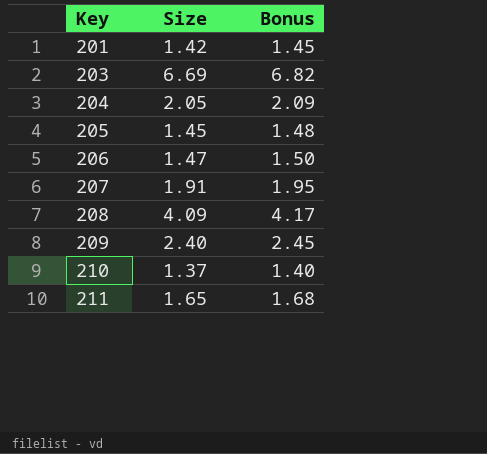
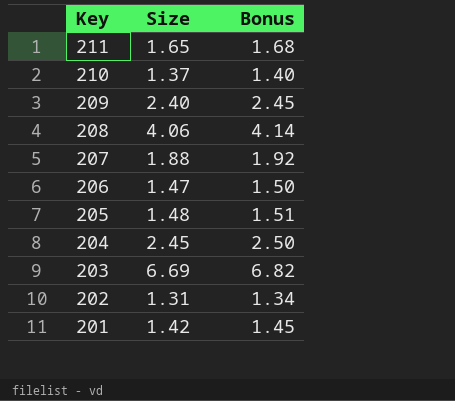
row order: Key ascending -> Key descending
208 | Size: 4.09 -> 4.06
208 | Bonus: 4.17 -> 4.14
207 | Size: 1.91 -> 1.88
207 | Bonus: 1.95 -> 1.92
205 | Size: 1.45 -> 1.48
205 | Bonus: 1.48 -> 1.51
204 | Size: 2.05 -> 2.45
204 | Bonus: 2.09 -> 2.50
row 202: none -> 1.31 | 1.34

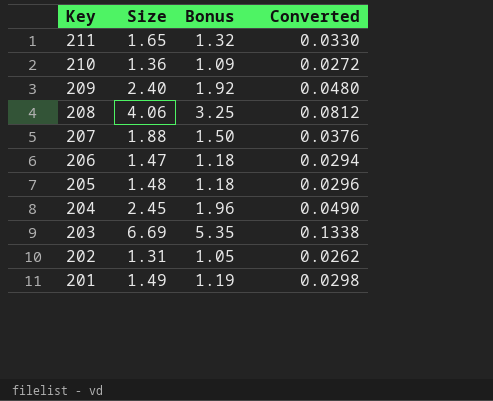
column Bonus | formula: [Size] * 1.02 -> [Size] * 0.8
column Converted | formula: none -> [Size] * 0.02
210 | Size: 1.37 -> 1.36
201 | Size: 1.42 -> 1.49

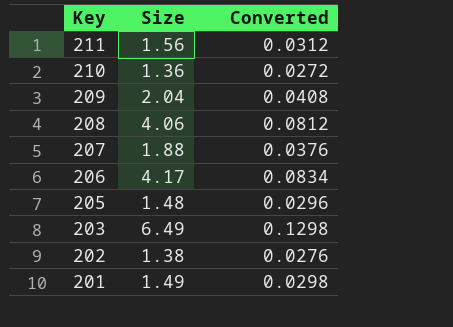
column Bonus | formula: [Size] * 0.8 -> none
row 204: 2.45 | 1.96 | 0.0490 -> none
211 | Size: 1.65 -> 1.56
211 | Converted: 0.0330 -> 0.0312
209 | Size: 2.40 -> 2.04
209 | Converted: 0.0480 -> 0.0408
206 | Size: 1.47 -> 4.17
206 | Converted: 0.0294 -> 0.0834
203 | Size: 6.69 -> 6.49
203 | Converted: 0.1338 -> 0.1298
202 | Size: 1.31 -> 1.38
202 | Converted: 0.0262 -> 0.0276

